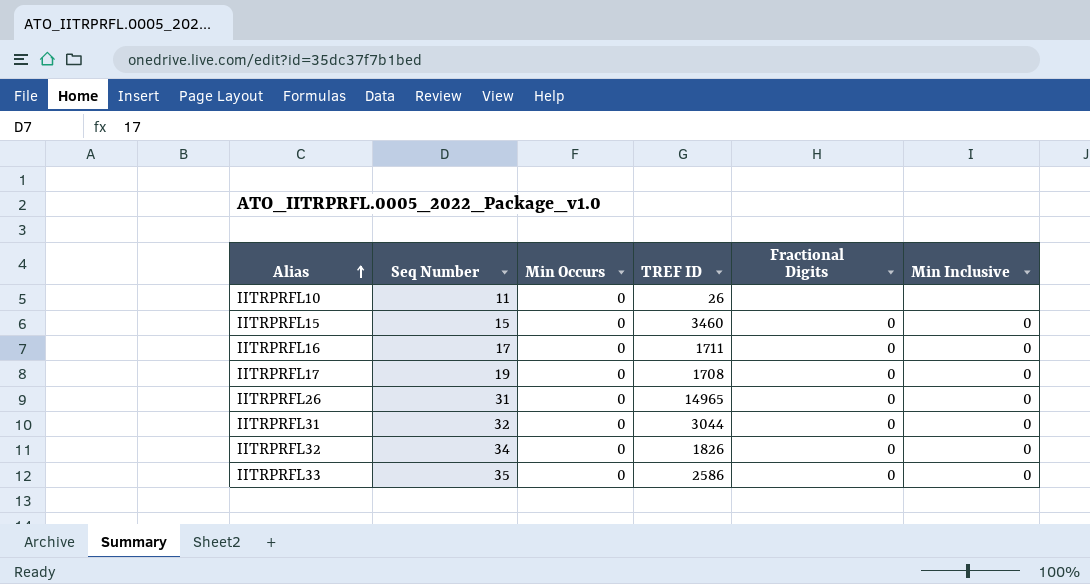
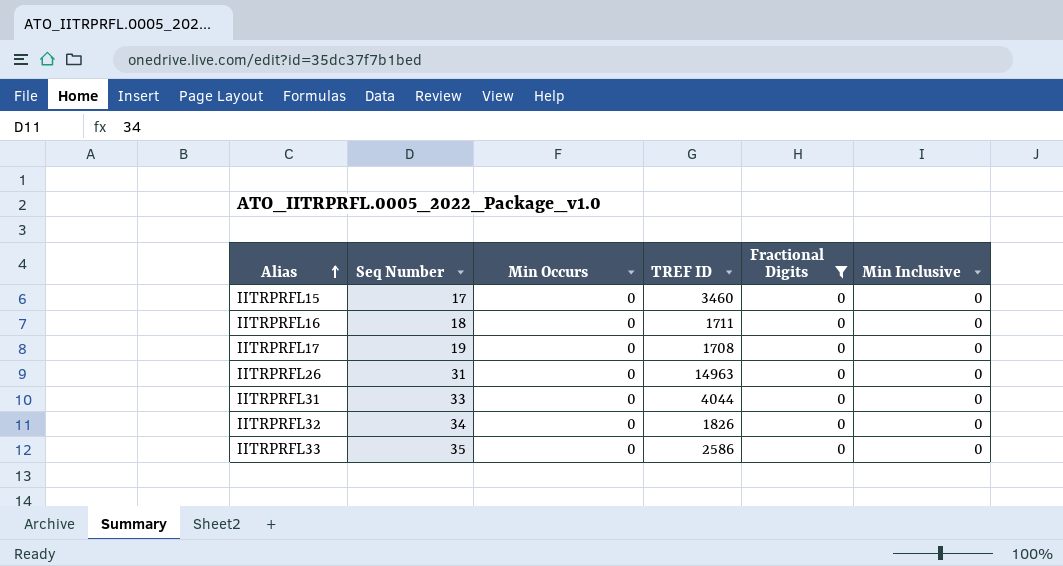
filter: none -> Fractional Digits = 0
IITRPRFL15 | Seq Number: 15 -> 17
IITRPRFL16 | Seq Number: 17 -> 18
IITRPRFL26 | TREF ID: 14965 -> 14963
IITRPRFL31 | Seq Number: 32 -> 33
IITRPRFL31 | TREF ID: 3044 -> 4044

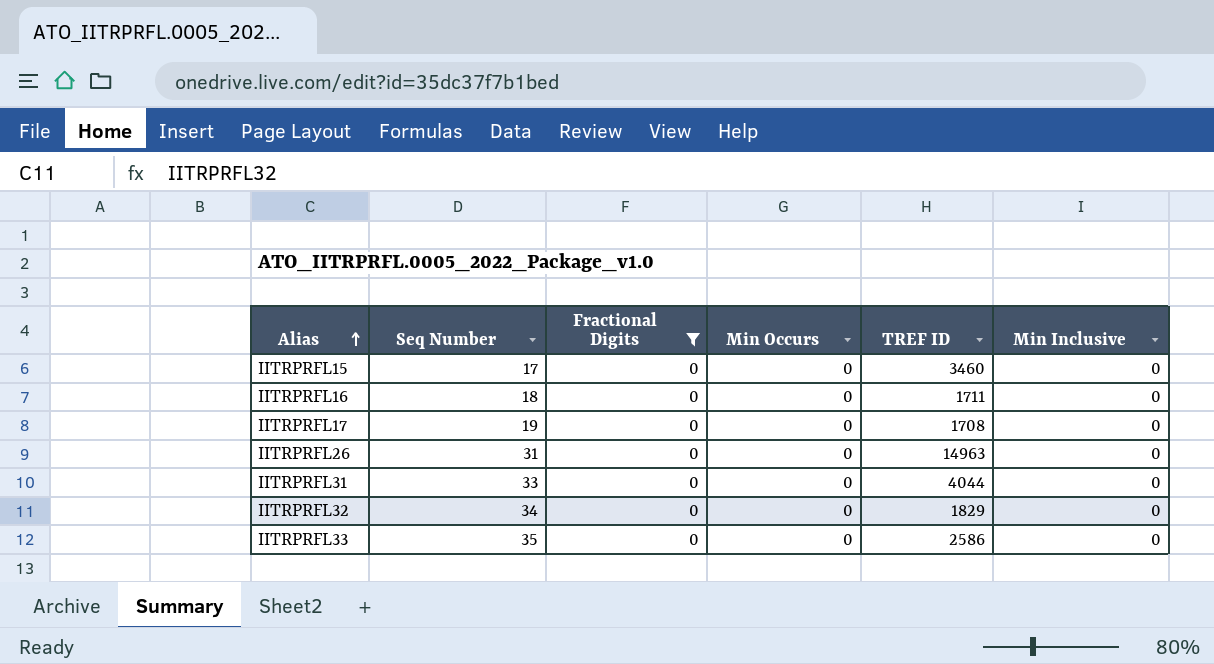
column Fractional Digits | position: 5 -> 3
IITRPRFL32 | TREF ID: 1826 -> 1829

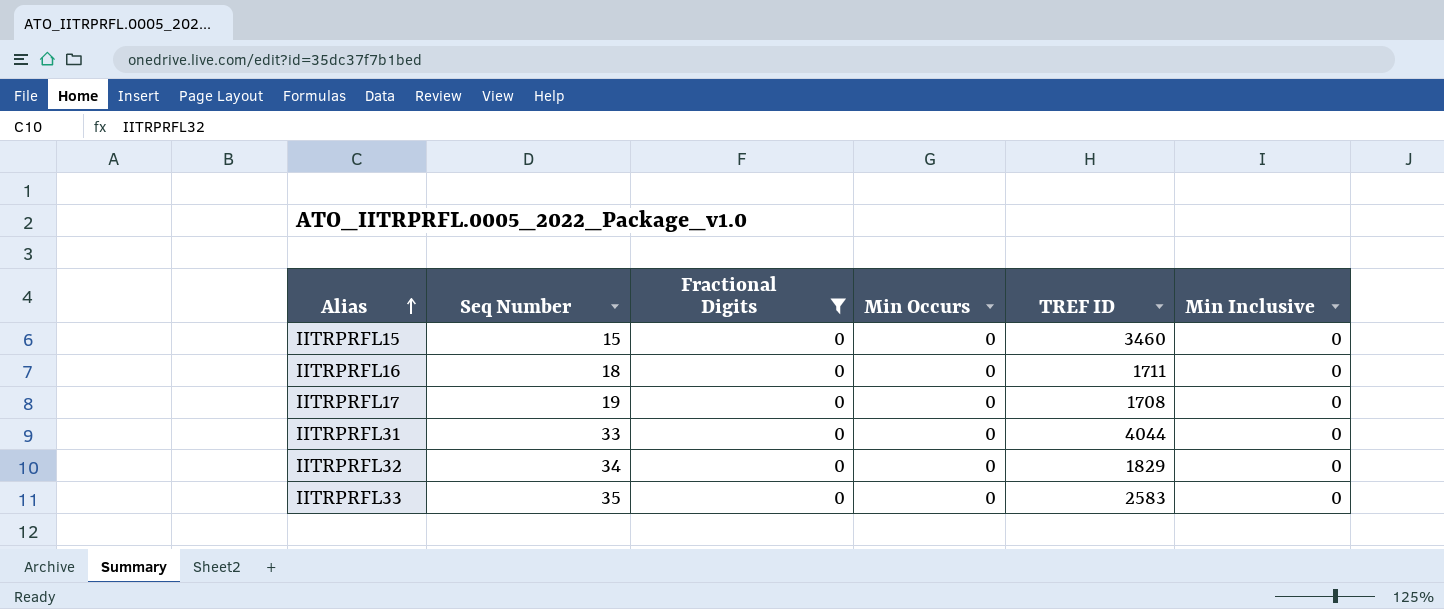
row IITRPRFL26: 31 | 0 | 0 | 14963 | 0 -> none
IITRPRFL15 | Seq Number: 17 -> 15
IITRPRFL33 | TREF ID: 2586 -> 2583

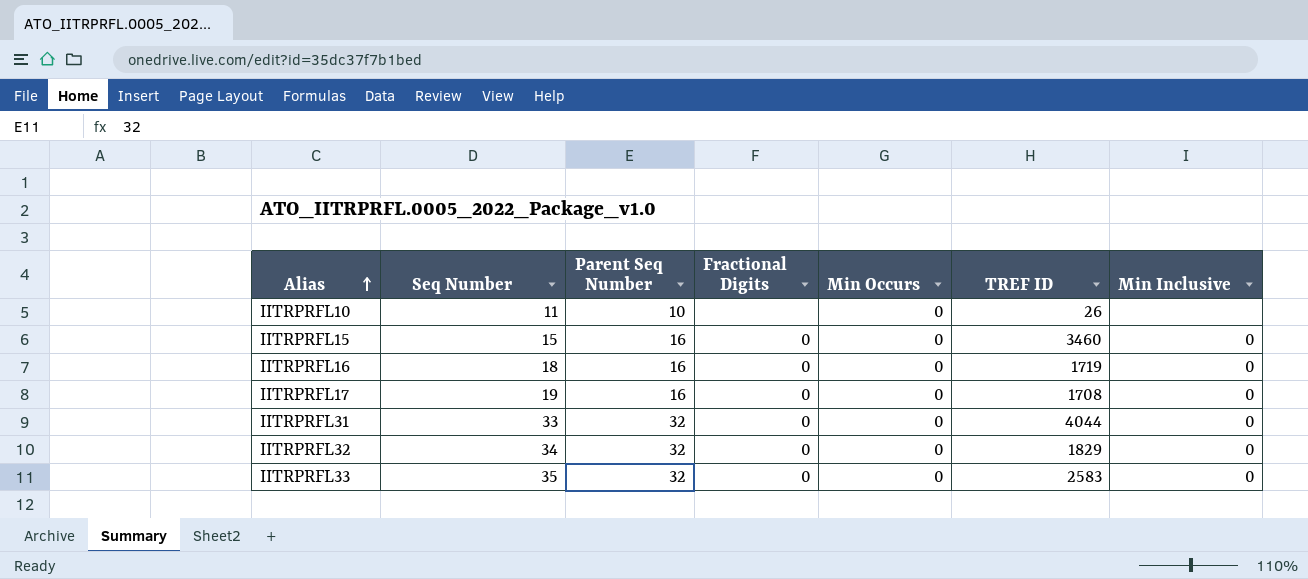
filter: Fractional Digits = 0 -> none
column Parent Seq Number | position: none -> 3
IITRPRFL16 | TREF ID: 1711 -> 1719

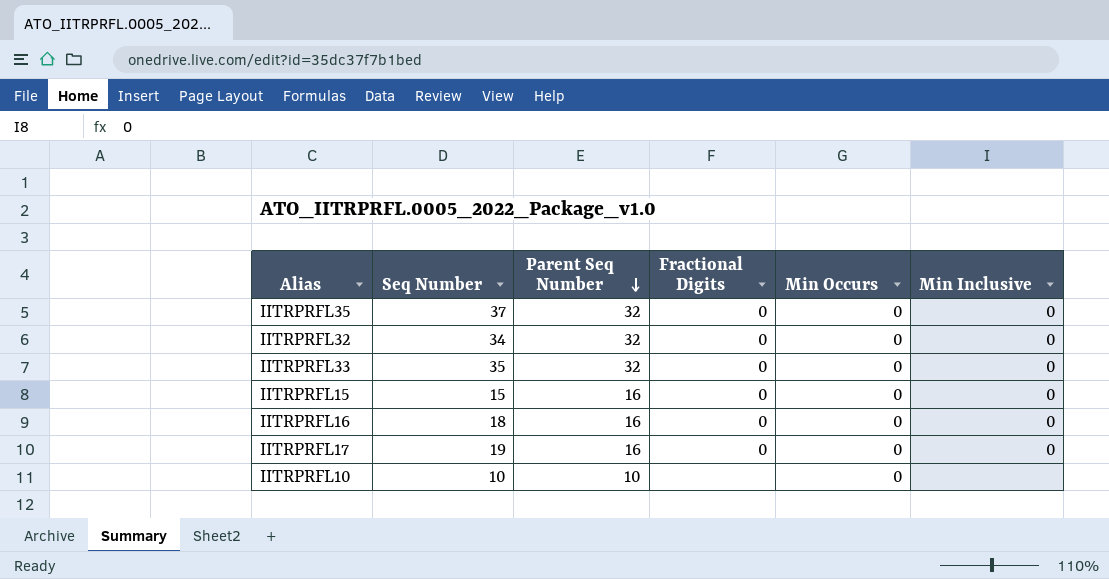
row order: Alias ascending -> Parent Seq Number descending
column TREF ID | position: 6 -> none
row IITRPRFL31: 33 | 32 | 0 | 0 | 4044 | 0 -> none
row IITRPRFL35: none -> 37 | 32 | 0 | 0 | 0
IITRPRFL10 | Seq Number: 11 -> 10

